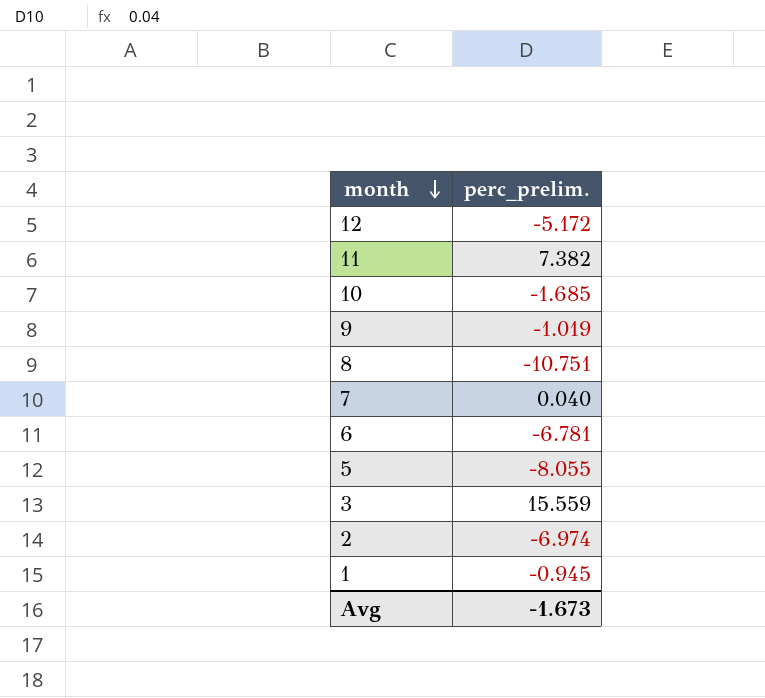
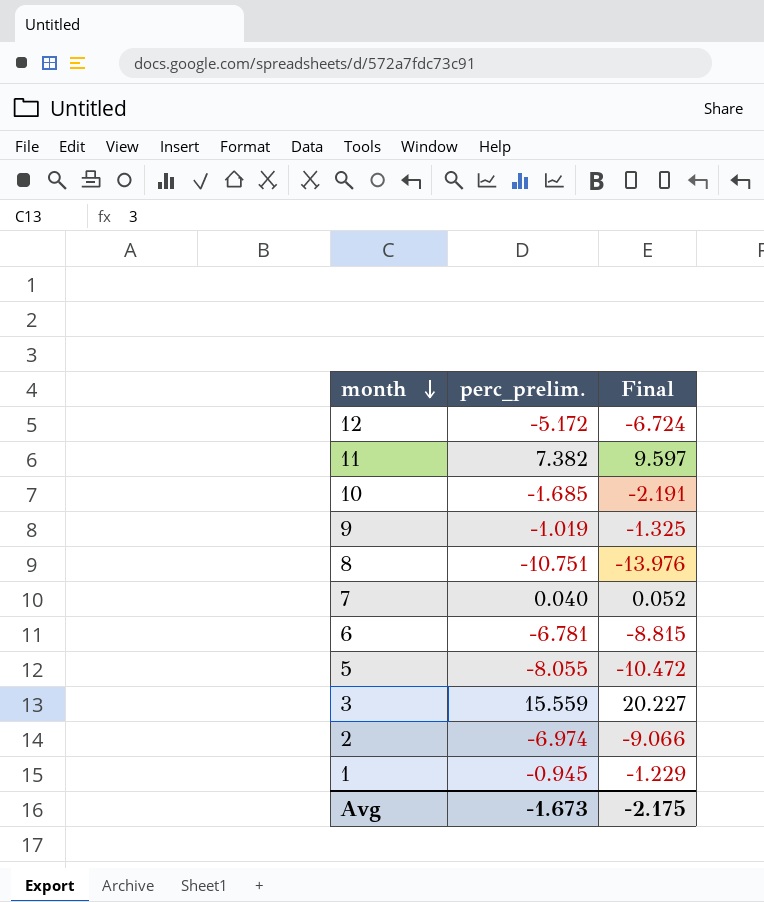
column Final | formula: none -> [perc_prelim.] * 1.3

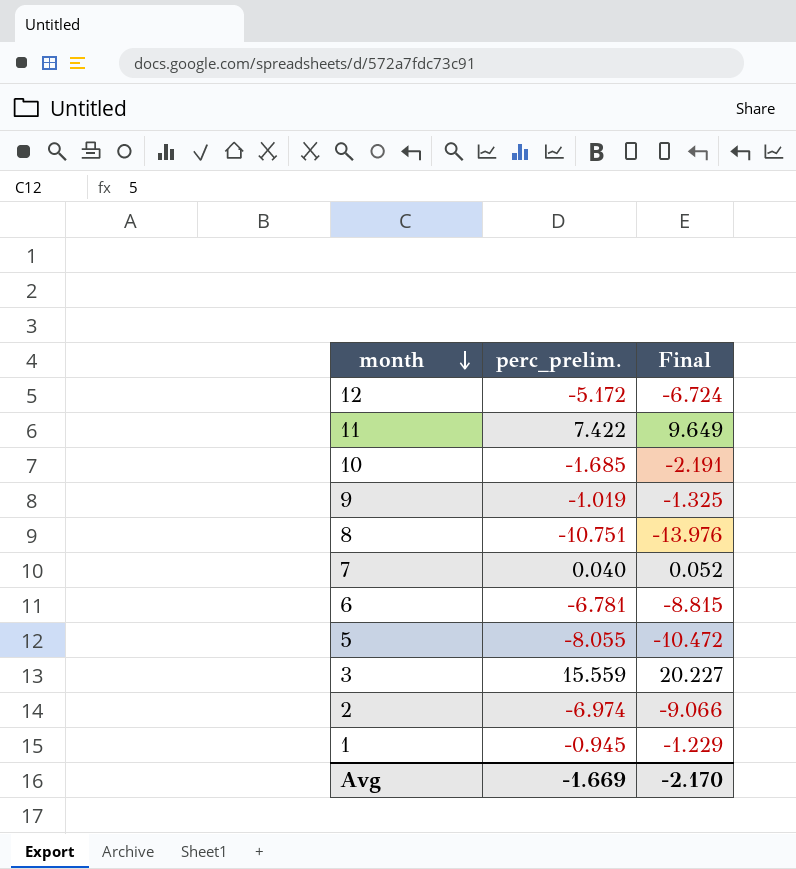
11 | perc_prelim.: 7.382 -> 7.422
11 | Final: 9.597 -> 9.649
Avg | perc_prelim.: -1.673 -> -1.669
Avg | Final: -2.175 -> -2.170

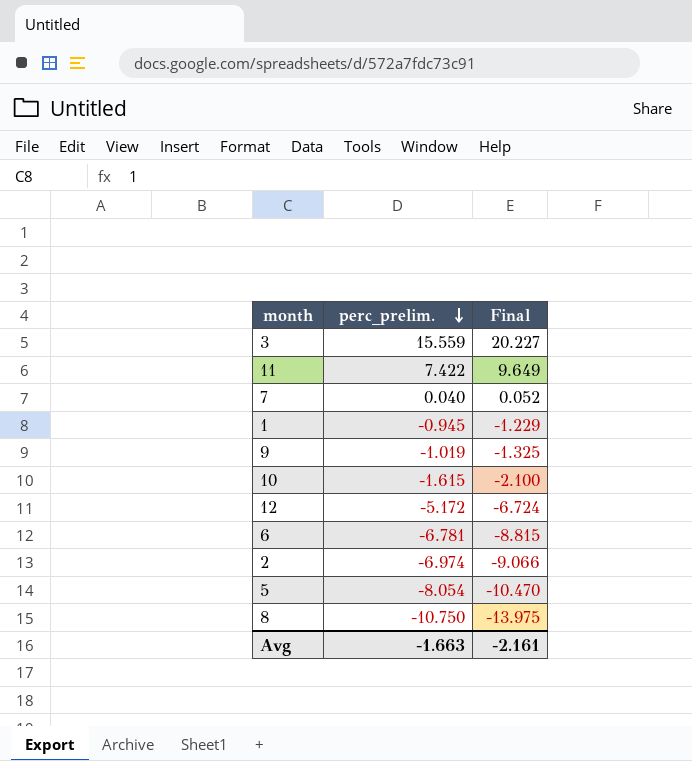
row order: month descending -> perc_prelim. descending
10 | perc_prelim.: -1.685 -> -1.615
10 | Final: -2.191 -> -2.100
5 | perc_prelim.: -8.055 -> -8.054
5 | Final: -10.472 -> -10.470
8 | perc_prelim.: -10.751 -> -10.750
8 | Final: -13.976 -> -13.975
Avg | perc_prelim.: -1.669 -> -1.663
Avg | Final: -2.170 -> -2.161

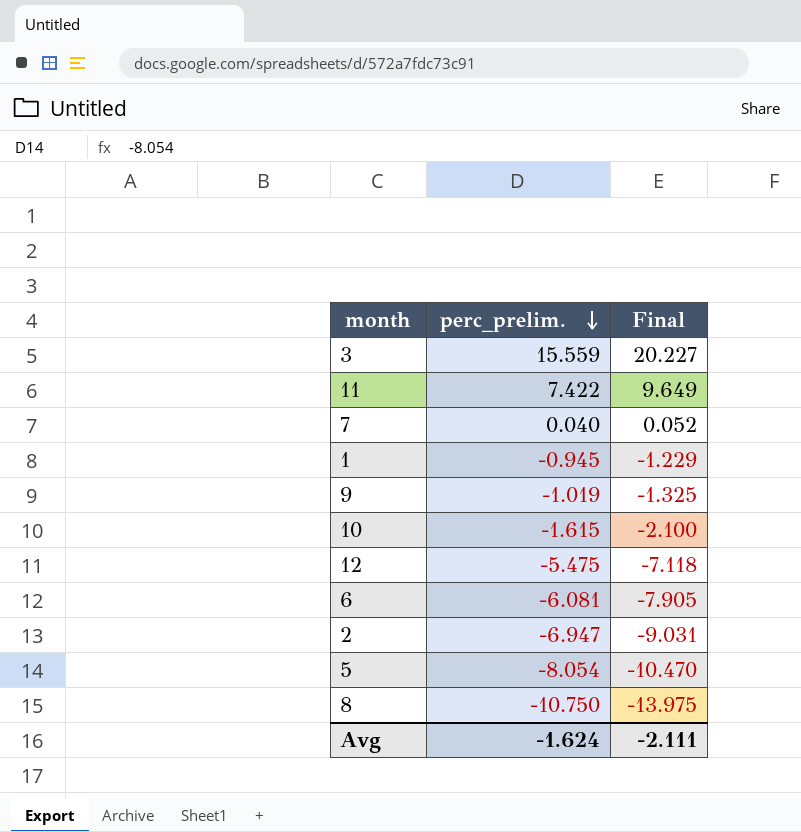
12 | perc_prelim.: -5.172 -> -5.475
12 | Final: -6.724 -> -7.118
6 | perc_prelim.: -6.781 -> -6.081
6 | Final: -8.815 -> -7.905
2 | perc_prelim.: -6.974 -> -6.947
2 | Final: -9.066 -> -9.031
Avg | perc_prelim.: -1.663 -> -1.624
Avg | Final: -2.161 -> -2.111

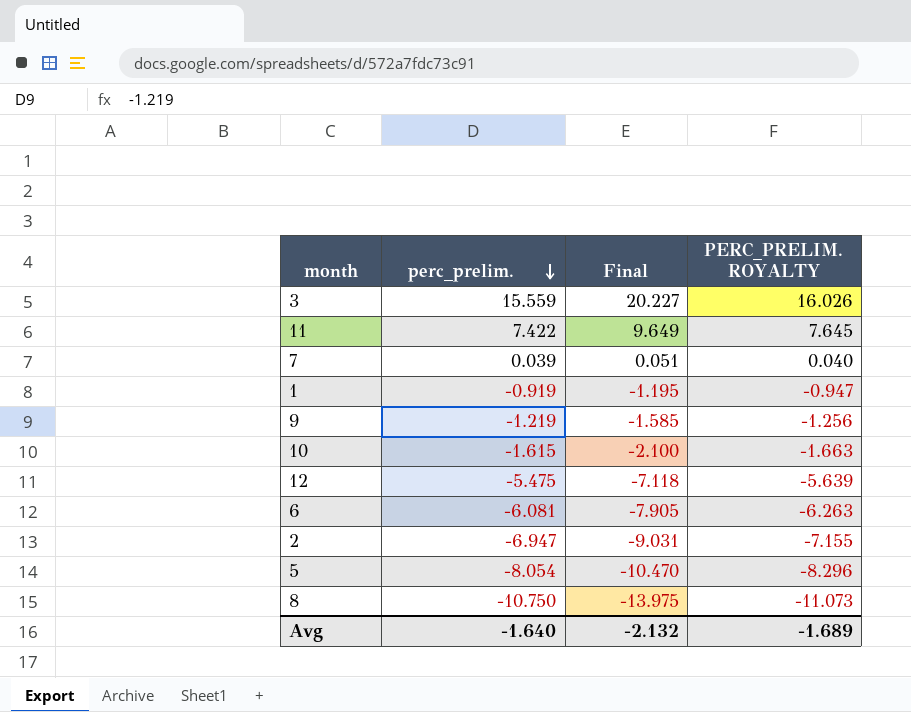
column PERC_PRELIM. ROYALTY | formula: none -> [perc_prelim.] * 1.03
7 | perc_prelim.: 0.040 -> 0.039
7 | Final: 0.052 -> 0.051
1 | perc_prelim.: -0.945 -> -0.919
1 | Final: -1.229 -> -1.195
9 | perc_prelim.: -1.019 -> -1.219
9 | Final: -1.325 -> -1.585
Avg | perc_prelim.: -1.624 -> -1.640
Avg | Final: -2.111 -> -2.132

